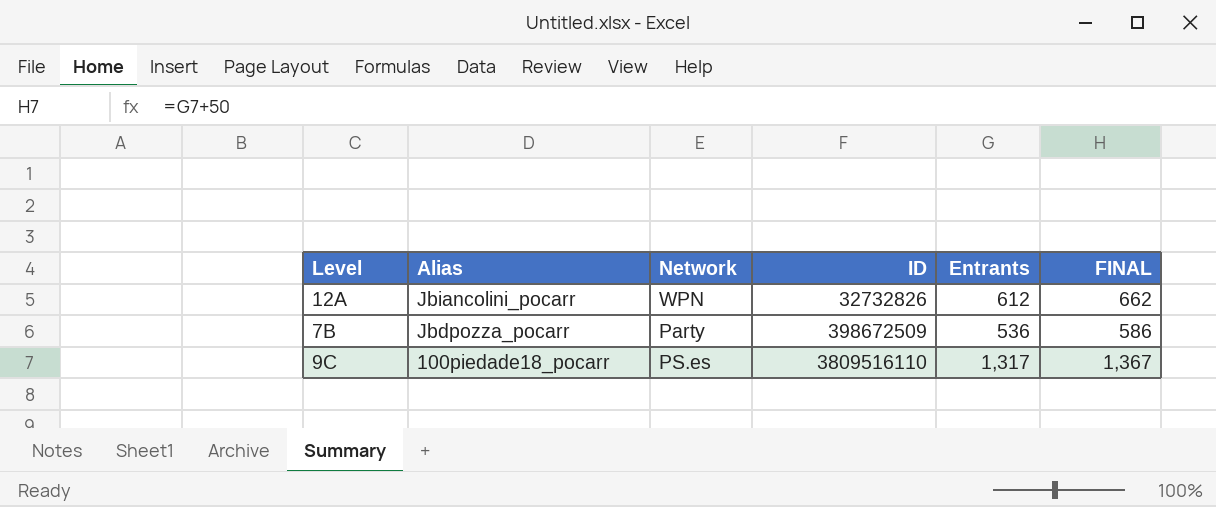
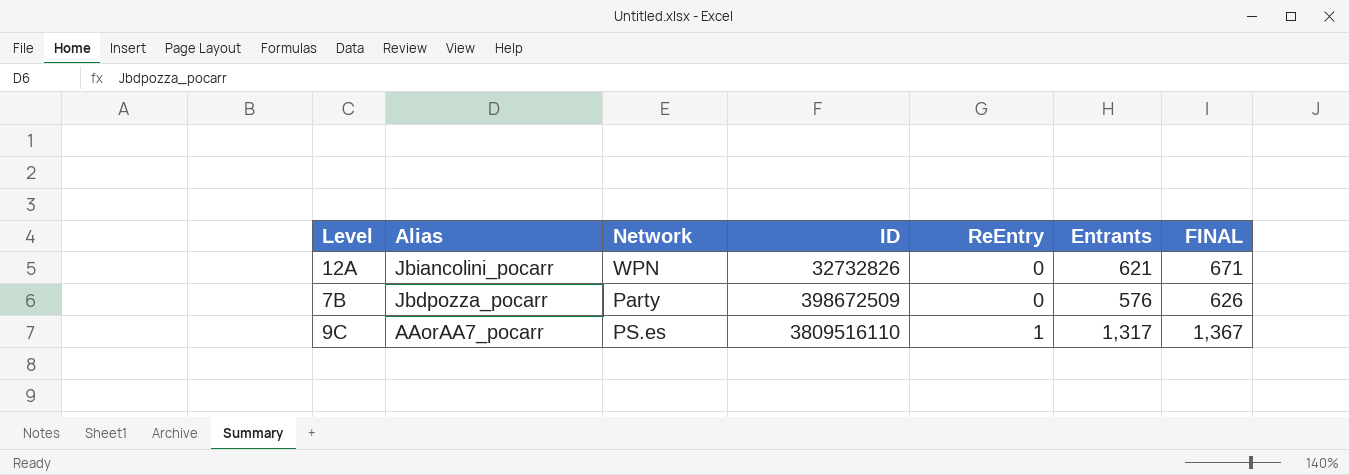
column ReEntry | position: none -> 5
12A | Entrants: 612 -> 621
12A | FINAL: 662 -> 671
7B | Entrants: 536 -> 576
7B | FINAL: 586 -> 626
9C | Alias: 100piedade18_pocarr -> AAorAA7_pocarr

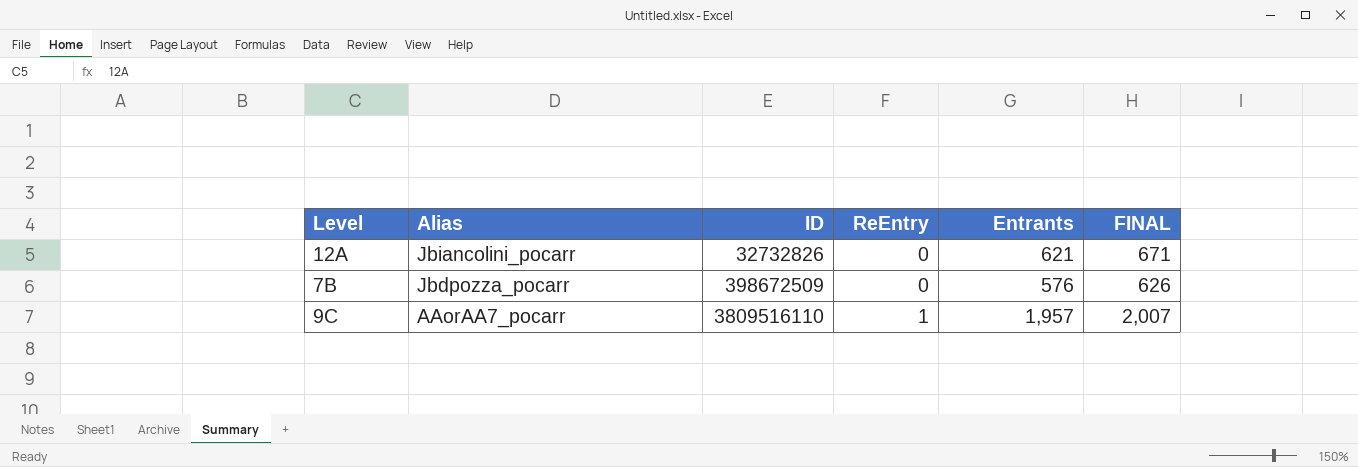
column Network | position: 3 -> none
9C | Entrants: 1,317 -> 1,957
9C | FINAL: 1,367 -> 2,007

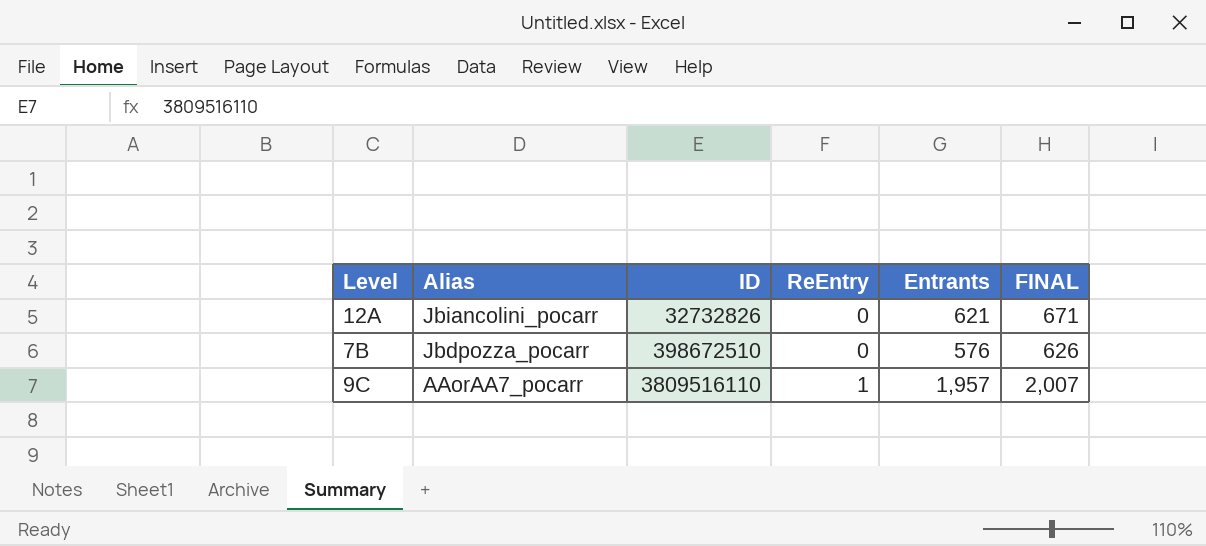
7B | ID: 398672509 -> 398672510

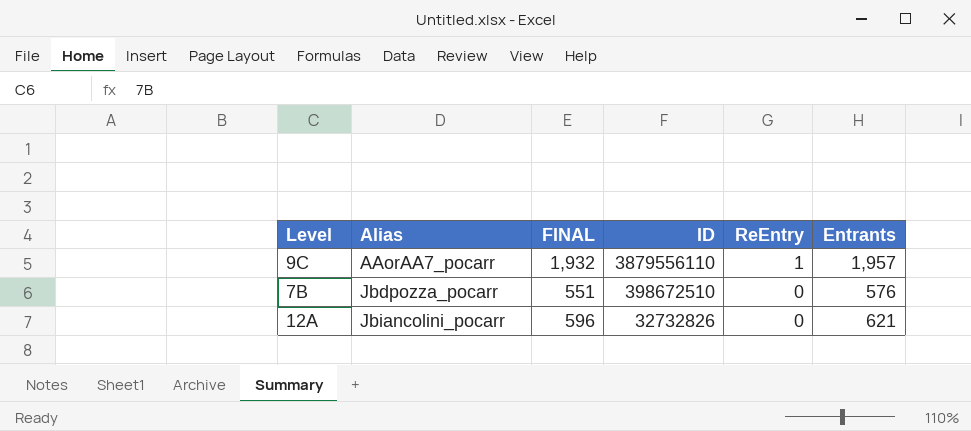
row order: Alias descending -> Alias ascending
column FINAL | formula: [Entrants] + 50 -> [Entrants] - 25
column FINAL | position: 6 -> 3
9C | ID: 3809516110 -> 3879556110

